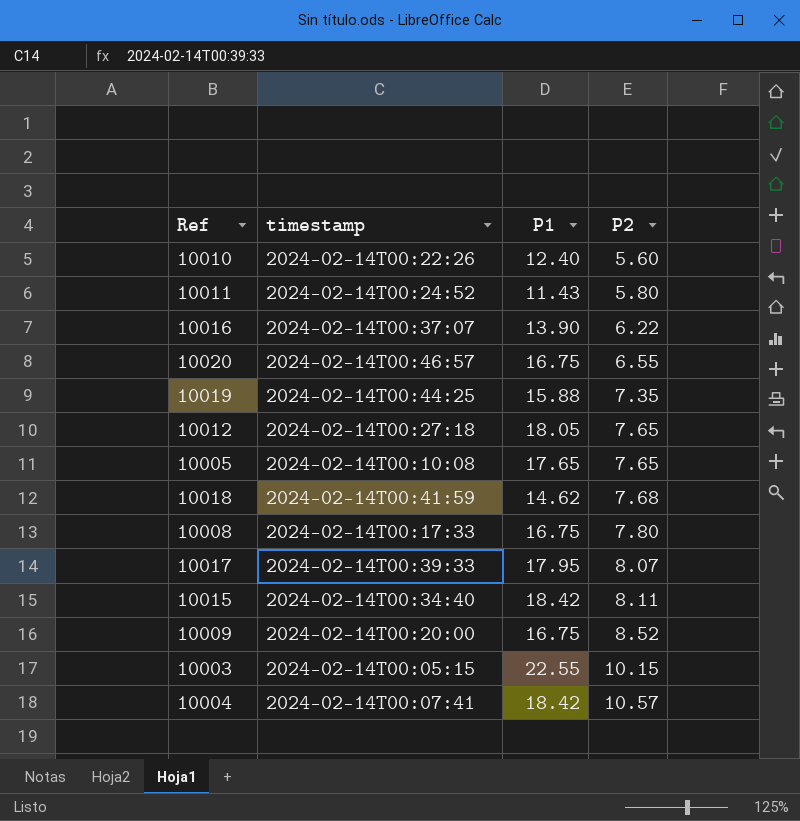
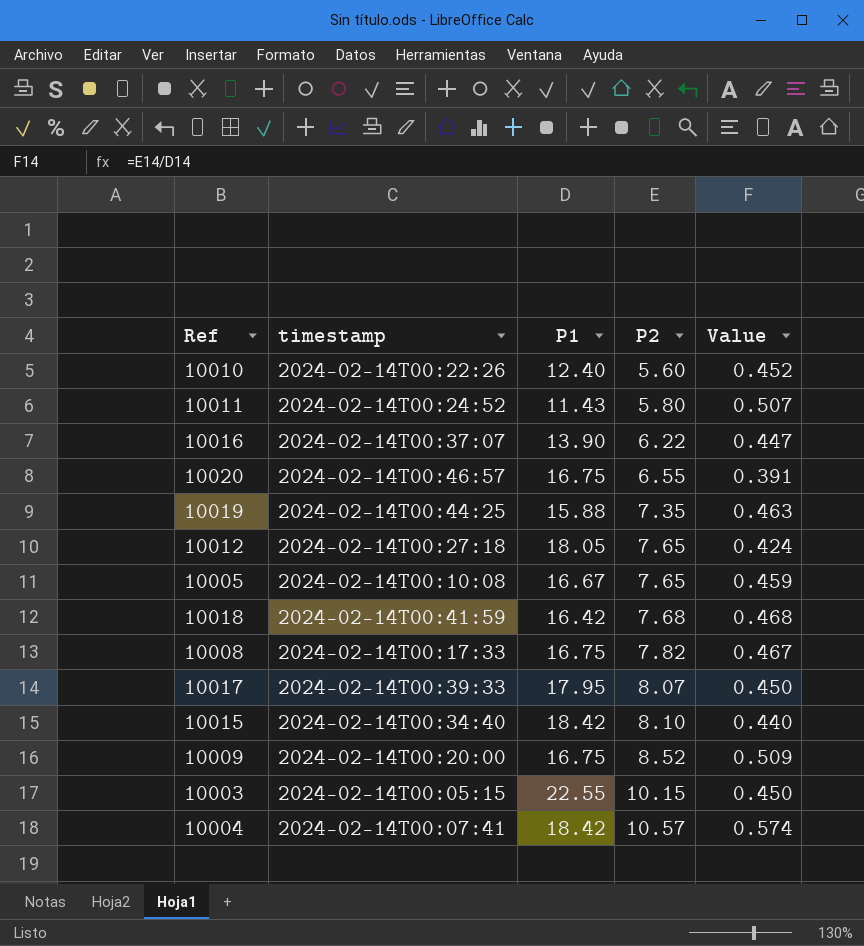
column Value | formula: none -> [P2] / [P1]
10005 | P1: 17.65 -> 16.67
10018 | P1: 14.62 -> 16.42
10008 | P2: 7.80 -> 7.82
10015 | P2: 8.11 -> 8.10

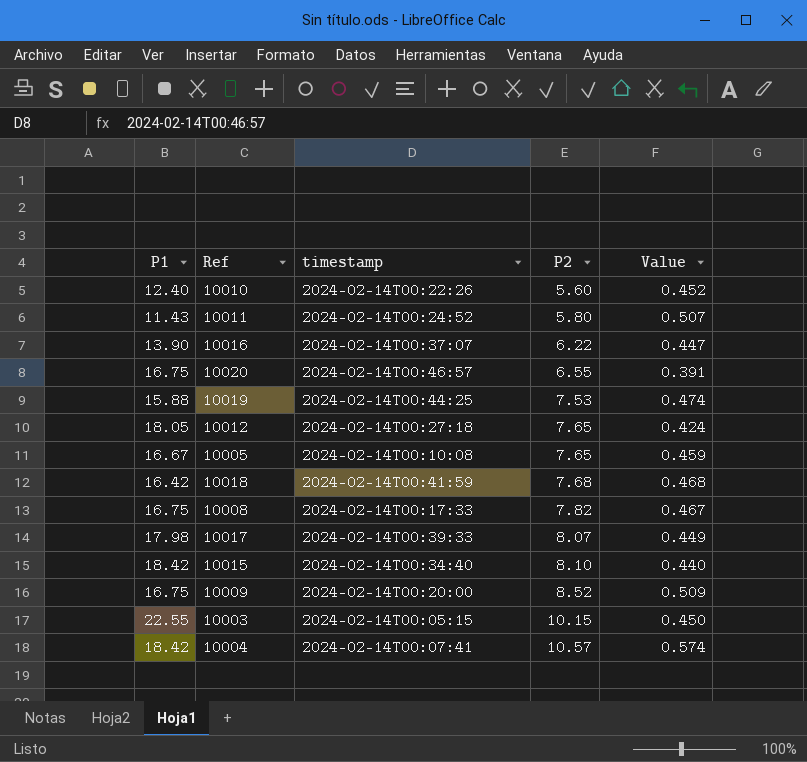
column P1 | position: 3 -> 1
10019 | P2: 7.35 -> 7.53
10019 | Value: 0.463 -> 0.474
10017 | P1: 17.95 -> 17.98
10017 | Value: 0.450 -> 0.449

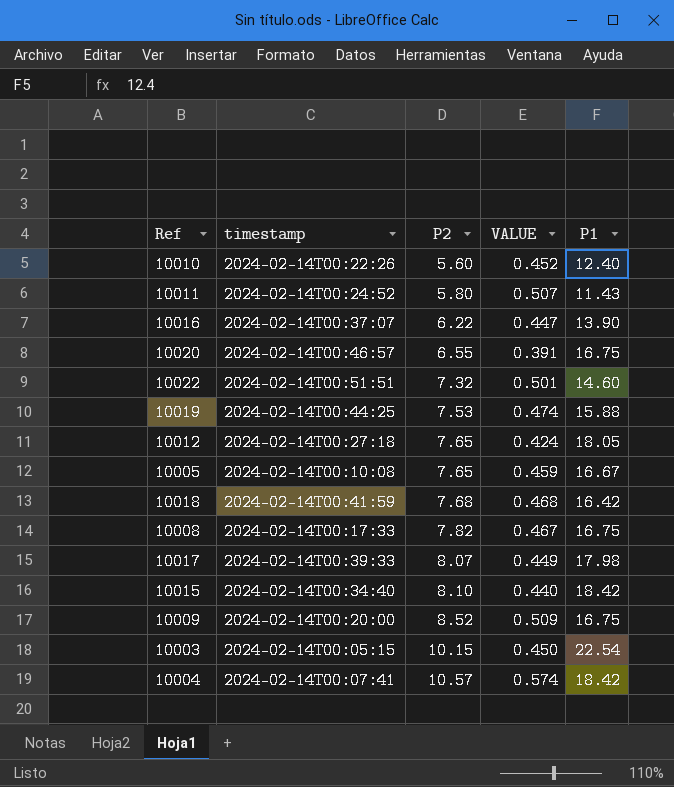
column name: Value -> VALUE
column P1 | position: 1 -> 5
row 10022: none -> 2024-02-14T00:51:51 | 7.32 | 0.501 | 14.60
10003 | P1: 22.55 -> 22.54

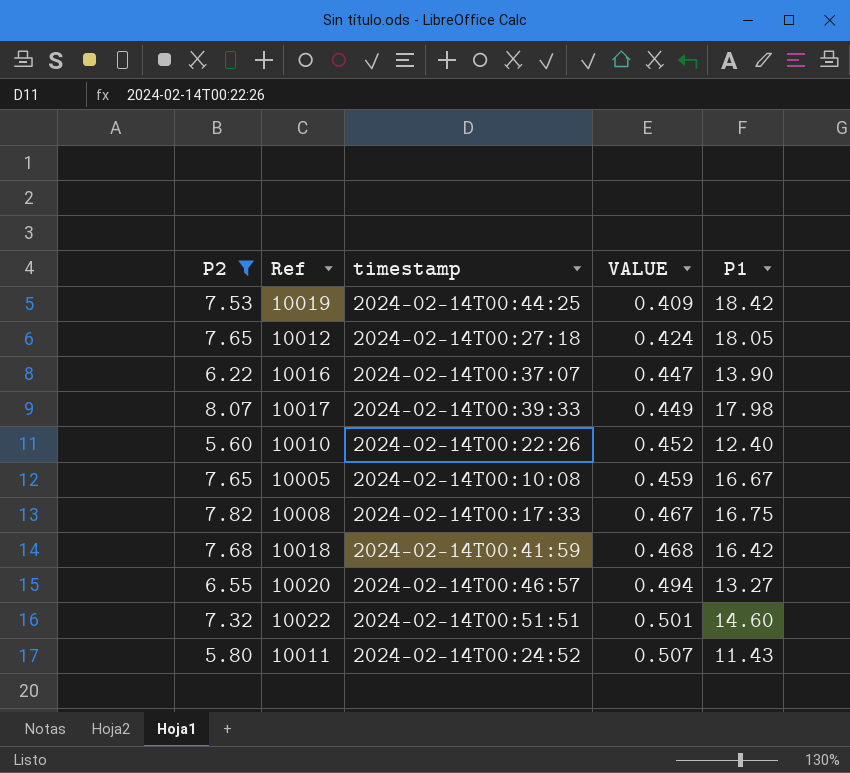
filter: none -> P2 <= 8.07
row order: P2 ascending -> VALUE ascending
column P2 | position: 3 -> 1
10019 | VALUE: 0.474 -> 0.409
10019 | P1: 15.88 -> 18.42
10020 | VALUE: 0.391 -> 0.494
10020 | P1: 16.75 -> 13.27

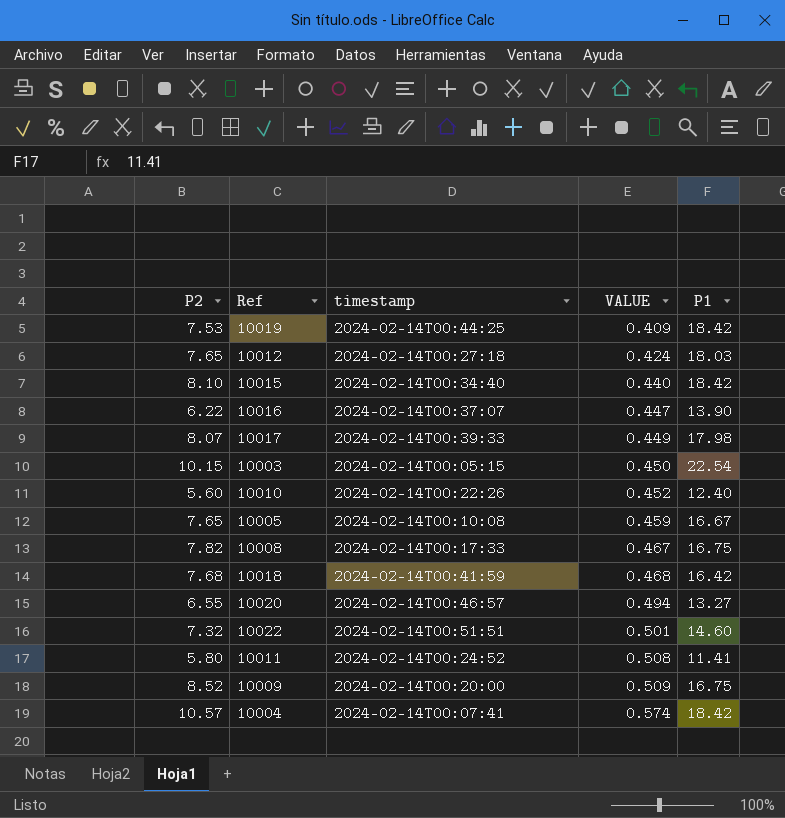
filter: P2 <= 8.07 -> none
10012 | P1: 18.05 -> 18.03
10011 | VALUE: 0.507 -> 0.508
10011 | P1: 11.43 -> 11.41

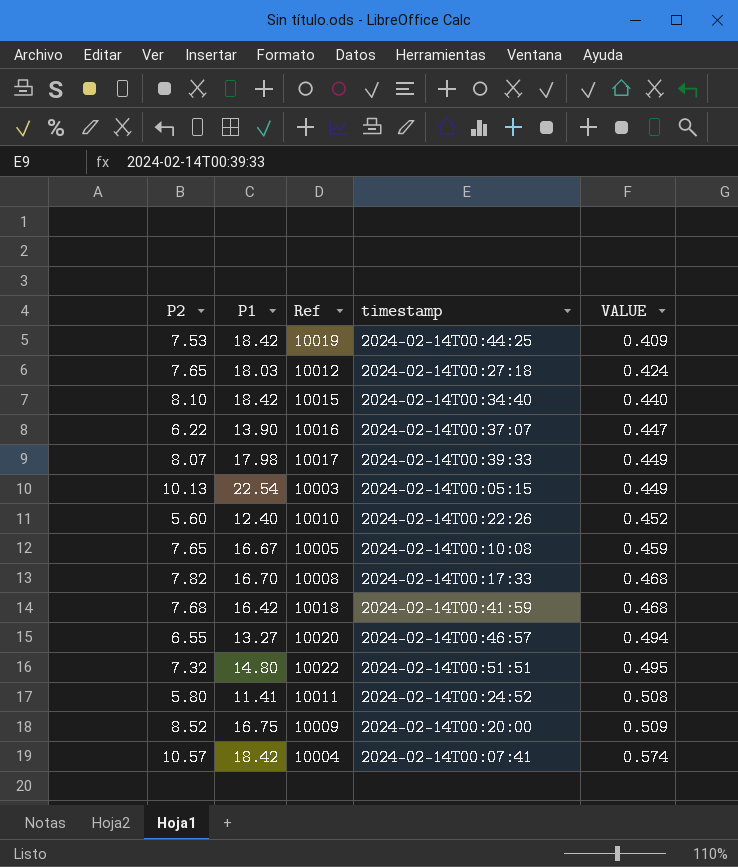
column P1 | position: 5 -> 2
10003 | P2: 10.15 -> 10.13
10003 | VALUE: 0.450 -> 0.449
10008 | P1: 16.75 -> 16.70
10008 | VALUE: 0.467 -> 0.468
10022 | P1: 14.60 -> 14.80
10022 | VALUE: 0.501 -> 0.495

